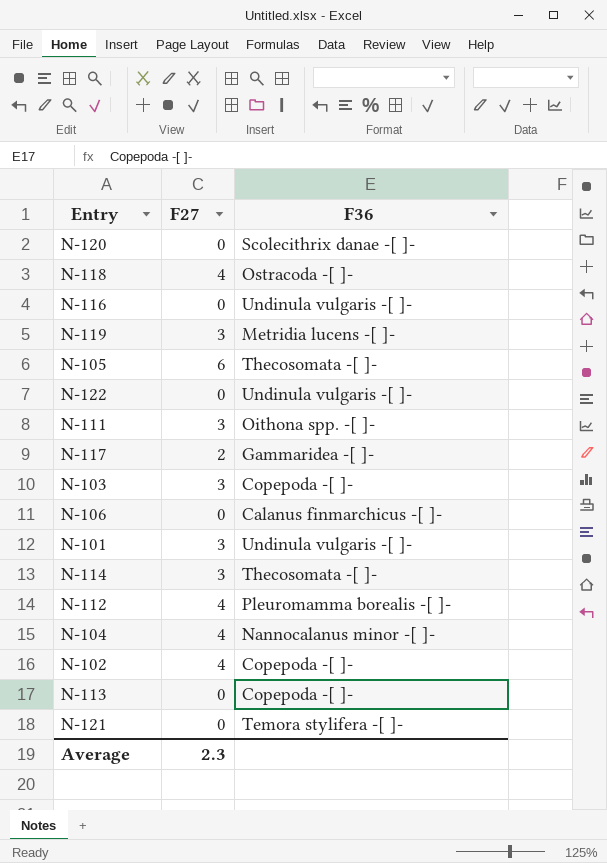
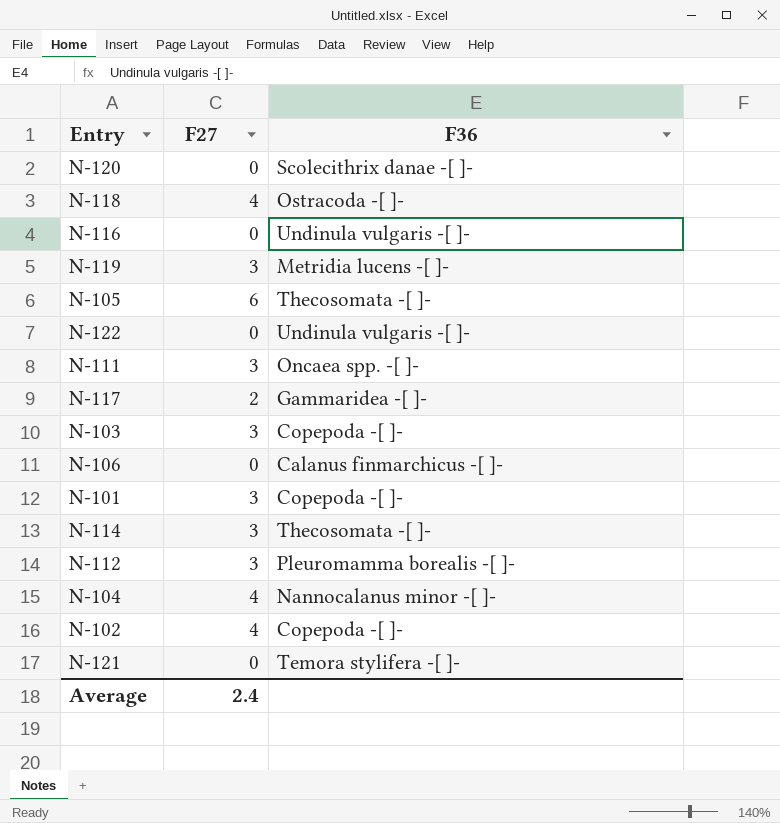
row N-113: 0 | Copepoda -[ ]- -> none
N-111 | F36: Oithona spp. -[ ]- -> Oncaea spp. -[ ]-
N-101 | F36: Undinula vulgaris -[ ]- -> Copepoda -[ ]-
N-112 | F27: 4 -> 3
Average | F27: 2.3 -> 2.4

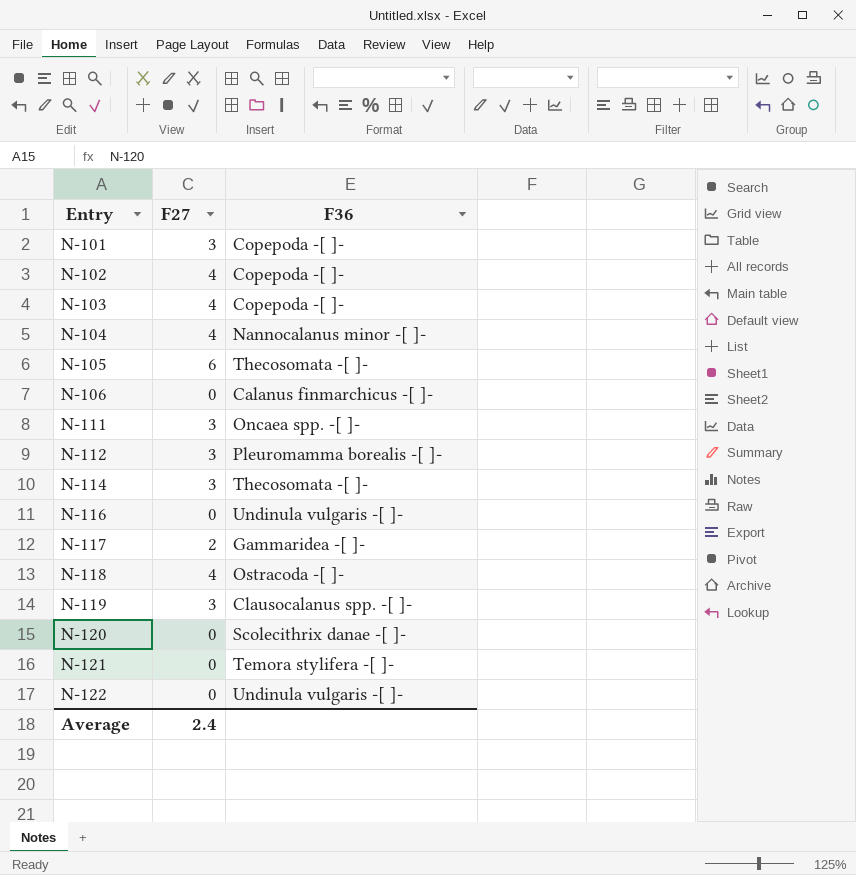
row order: none -> Entry ascending
N-103 | F27: 3 -> 4
N-119 | F36: Metridia lucens -[ ]- -> Clausocalanus spp. -[ ]-

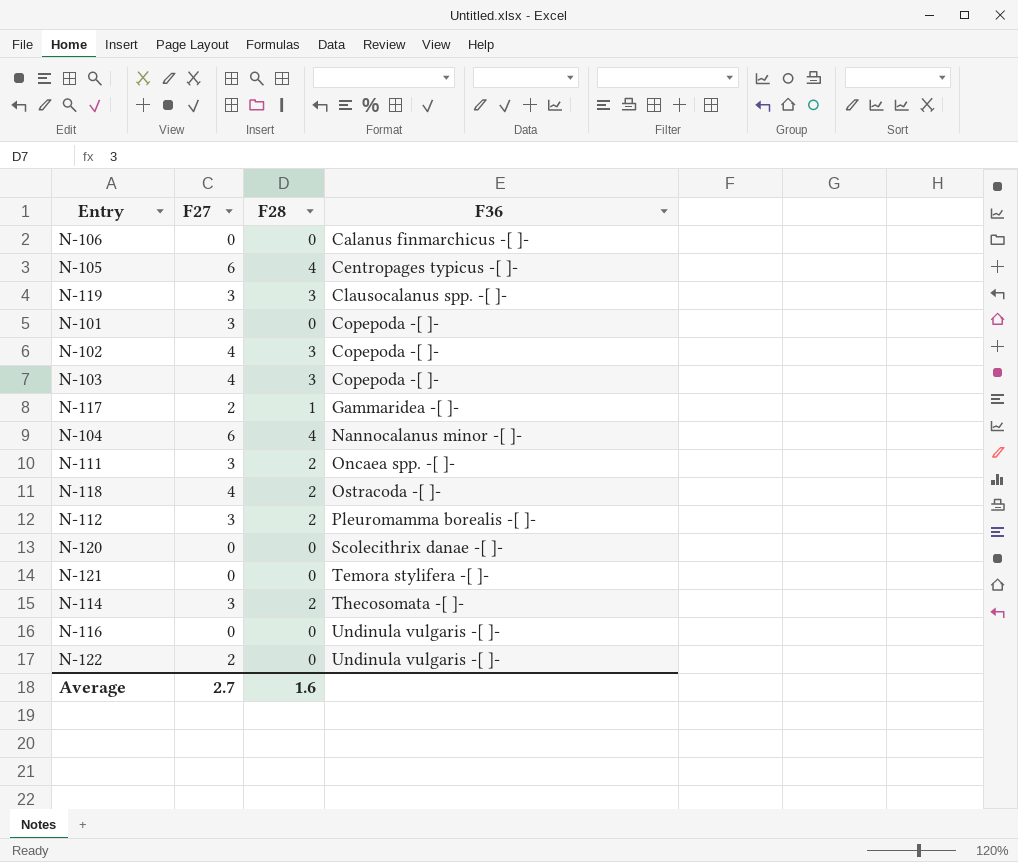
row order: Entry ascending -> F36 ascending
column F28 | position: none -> 3
N-105 | F36: Thecosomata -[ ]- -> Centropages typicus -[ ]-
N-104 | F27: 4 -> 6
N-122 | F27: 0 -> 2
Average | F27: 2.4 -> 2.7

